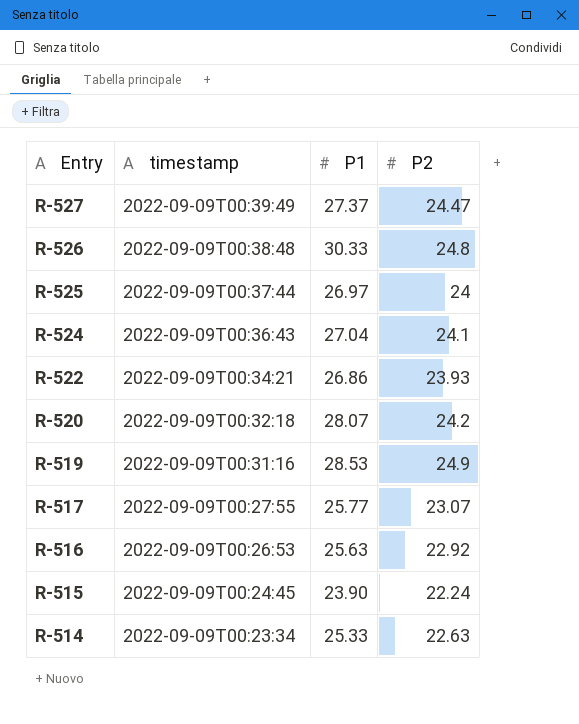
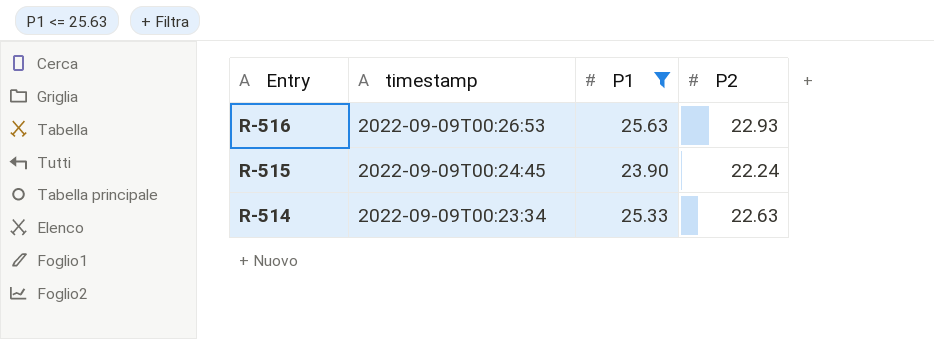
filter: none -> P1 <= 25.63
R-516 | P2: 22.92 -> 22.93

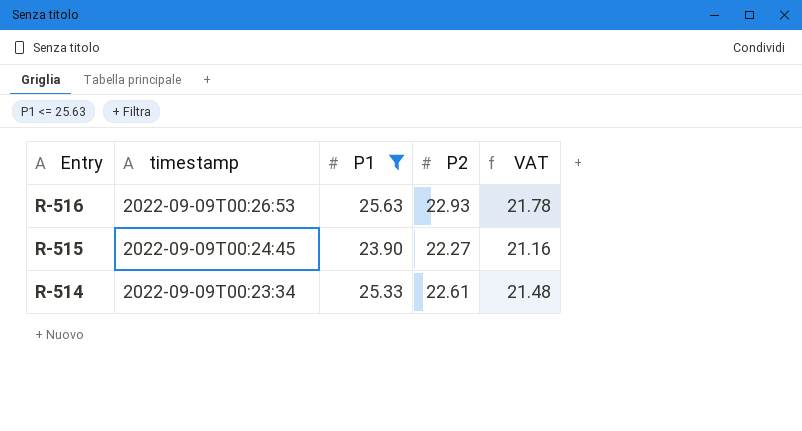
column VAT | formula: none -> [P2] * 0.95
R-515 | P2: 22.24 -> 22.27
R-514 | P2: 22.63 -> 22.61

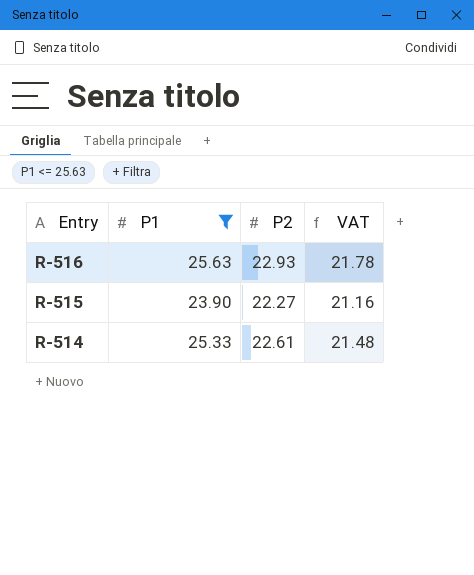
column timestamp | position: 2 -> none

